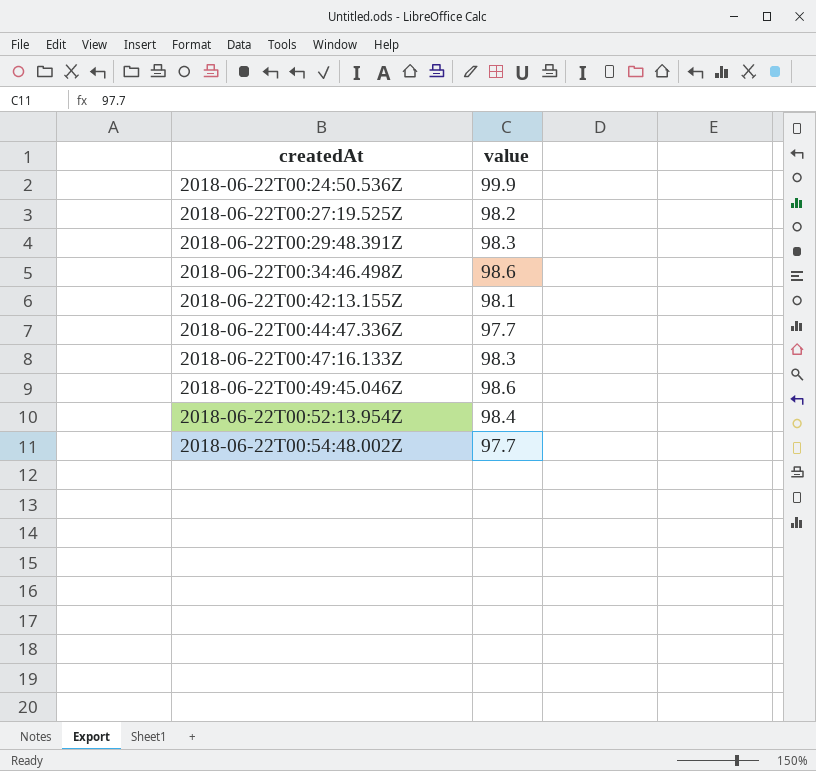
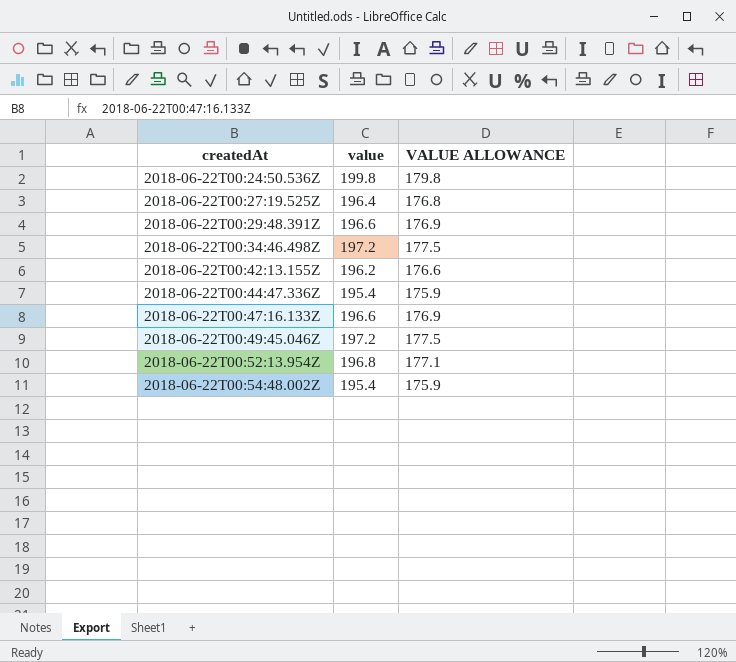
column VALUE ALLOWANCE | formula: none -> [value] * 0.9
2018-06-22T00:24:50.536Z | value: 99.9 -> 199.8
2018-06-22T00:27:19.525Z | value: 98.2 -> 196.4
2018-06-22T00:29:48.391Z | value: 98.3 -> 196.6
2018-06-22T00:34:46.498Z | value: 98.6 -> 197.2
2018-06-22T00:42:13.155Z | value: 98.1 -> 196.2
2018-06-22T00:44:47.336Z | value: 97.7 -> 195.4
2018-06-22T00:47:16.133Z | value: 98.3 -> 196.6
2018-06-22T00:49:45.046Z | value: 98.6 -> 197.2
2018-06-22T00:52:13.954Z | value: 98.4 -> 196.8
2018-06-22T00:54:48.002Z | value: 97.7 -> 195.4

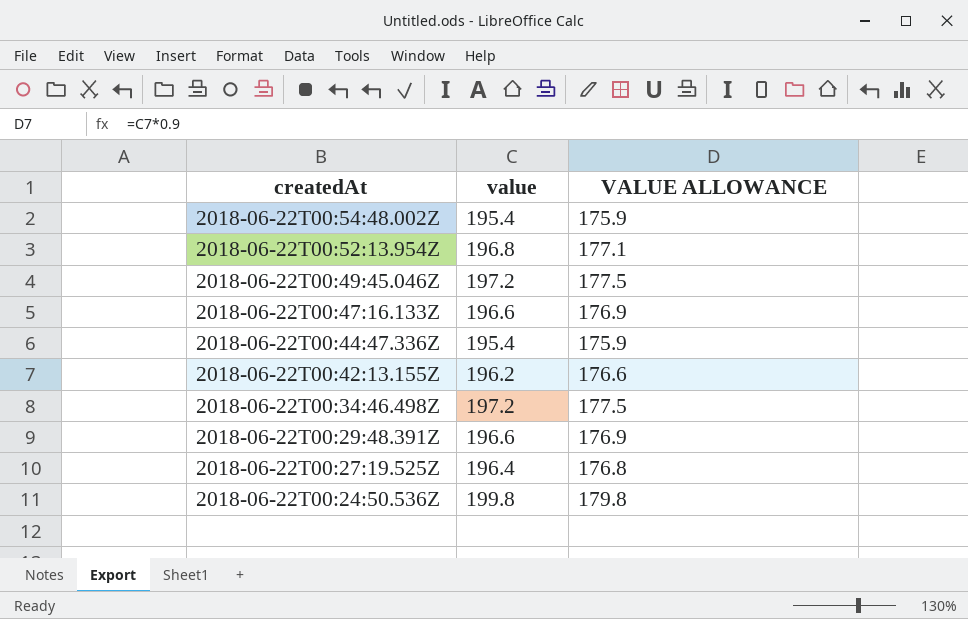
row order: createdAt ascending -> createdAt descending

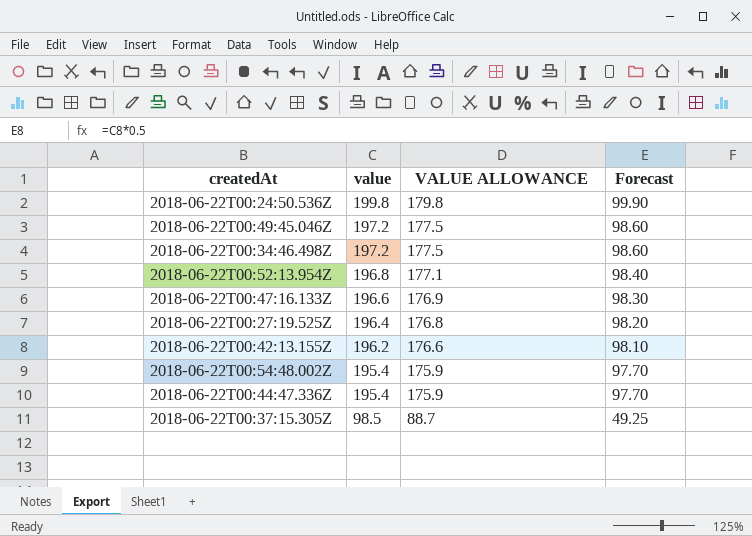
row order: createdAt descending -> value descending
column Forecast | formula: none -> [value] * 0.5
row 2018-06-22T00:29:48.391Z: 196.6 | 176.9 -> none
row 2018-06-22T00:37:15.305Z: none -> 98.5 | 88.7 | 49.25

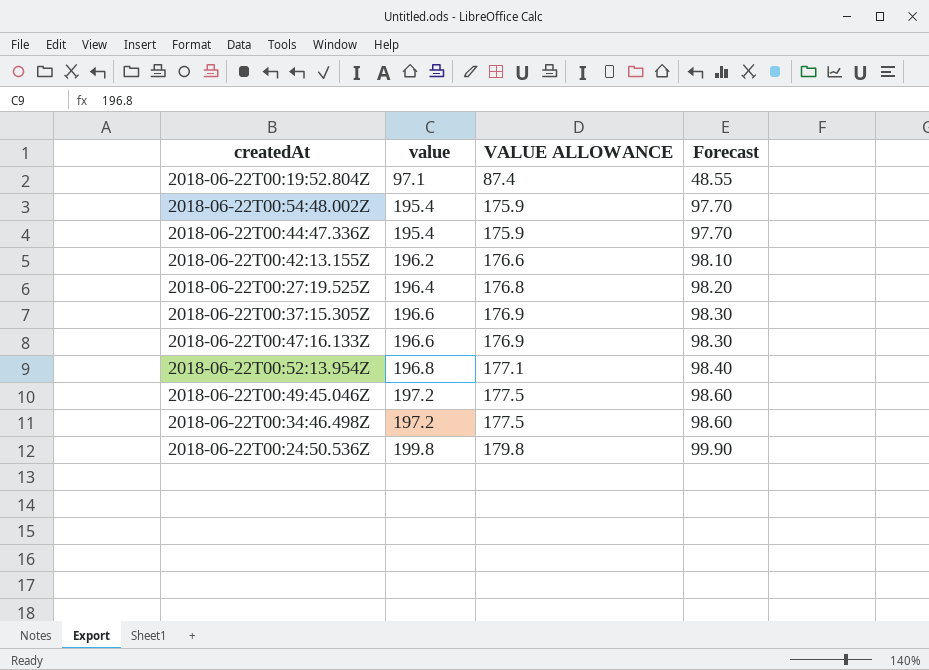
row order: value descending -> value ascending
row 2018-06-22T00:19:52.804Z: none -> 97.1 | 87.4 | 48.55
2018-06-22T00:37:15.305Z | value: 98.5 -> 196.6
2018-06-22T00:37:15.305Z | VALUE ALLOWANCE: 88.7 -> 176.9
2018-06-22T00:37:15.305Z | Forecast: 49.25 -> 98.30

